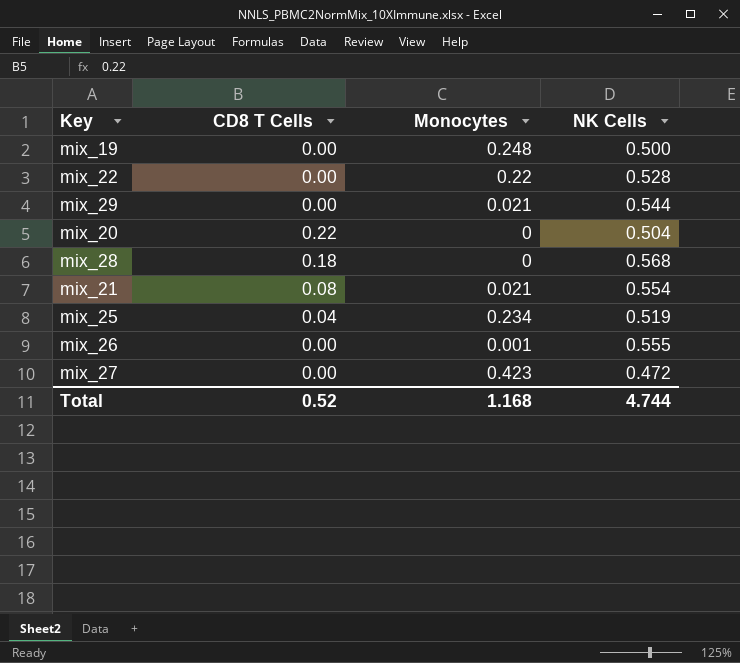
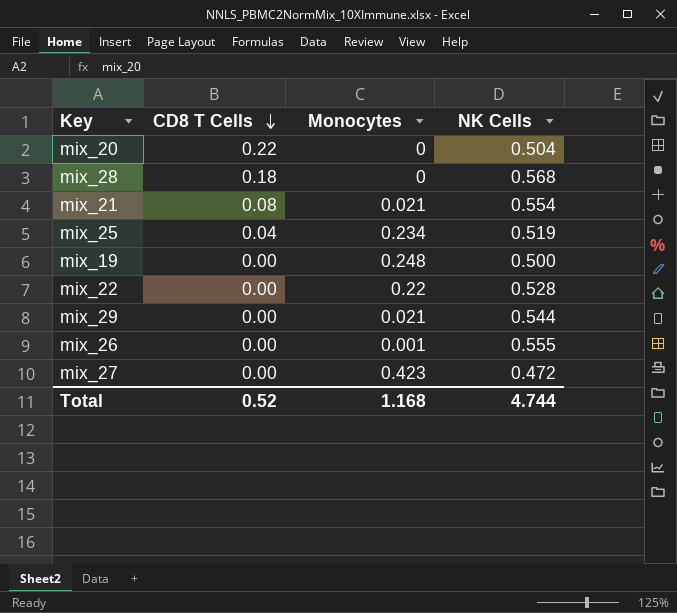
row order: none -> CD8 T Cells descending

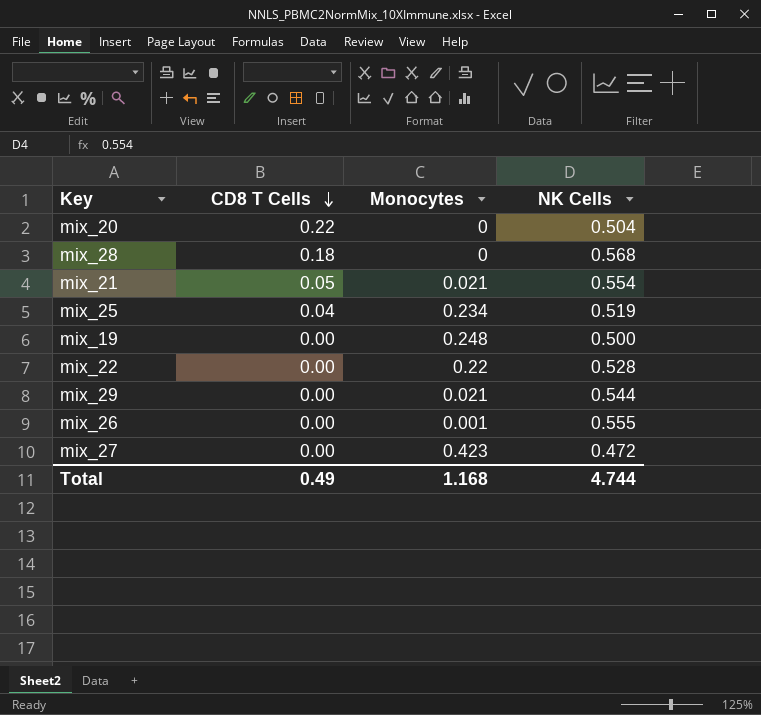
mix_21 | CD8 T Cells: 0.08 -> 0.05
Total | CD8 T Cells: 0.52 -> 0.49

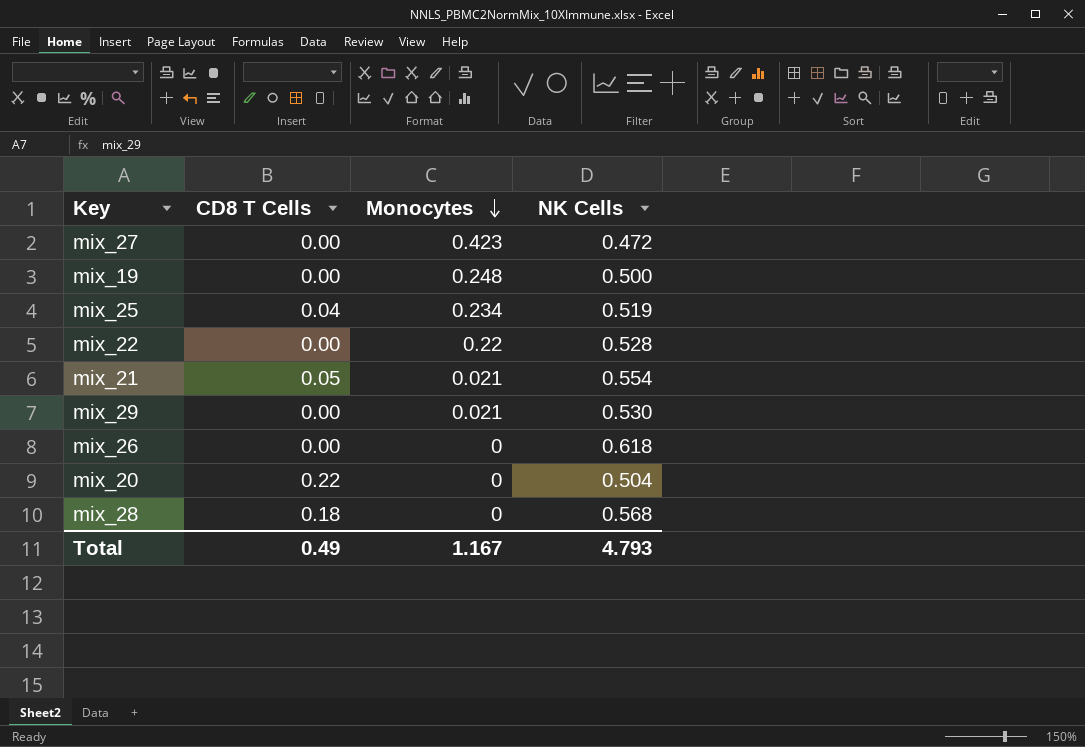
row order: CD8 T Cells descending -> Monocytes descending
mix_29 | NK Cells: 0.544 -> 0.530
mix_26 | Monocytes: 0.001 -> 0
mix_26 | NK Cells: 0.555 -> 0.618
Total | Monocytes: 1.168 -> 1.167
Total | NK Cells: 4.744 -> 4.793

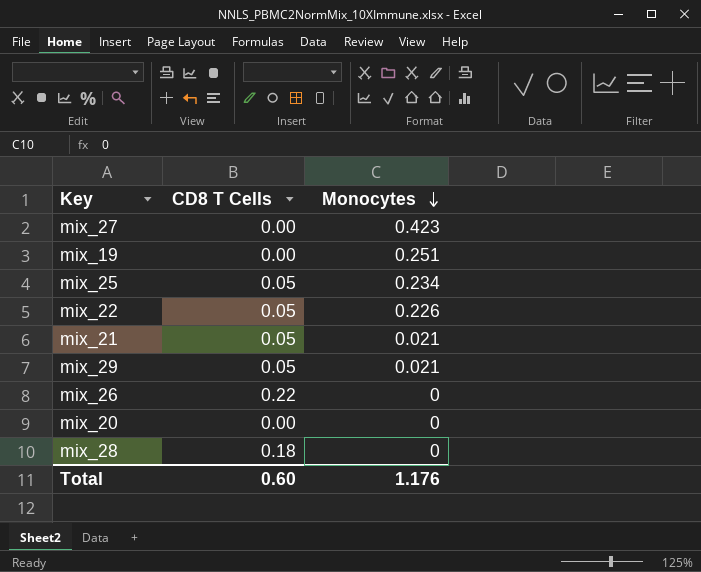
column NK Cells | position: 4 -> none
mix_19 | Monocytes: 0.248 -> 0.251
mix_25 | CD8 T Cells: 0.04 -> 0.05
mix_22 | CD8 T Cells: 0.00 -> 0.05
mix_22 | Monocytes: 0.22 -> 0.226
mix_29 | CD8 T Cells: 0.00 -> 0.05
mix_26 | CD8 T Cells: 0.00 -> 0.22
mix_20 | CD8 T Cells: 0.22 -> 0.00
Total | CD8 T Cells: 0.49 -> 0.60
Total | Monocytes: 1.167 -> 1.176

